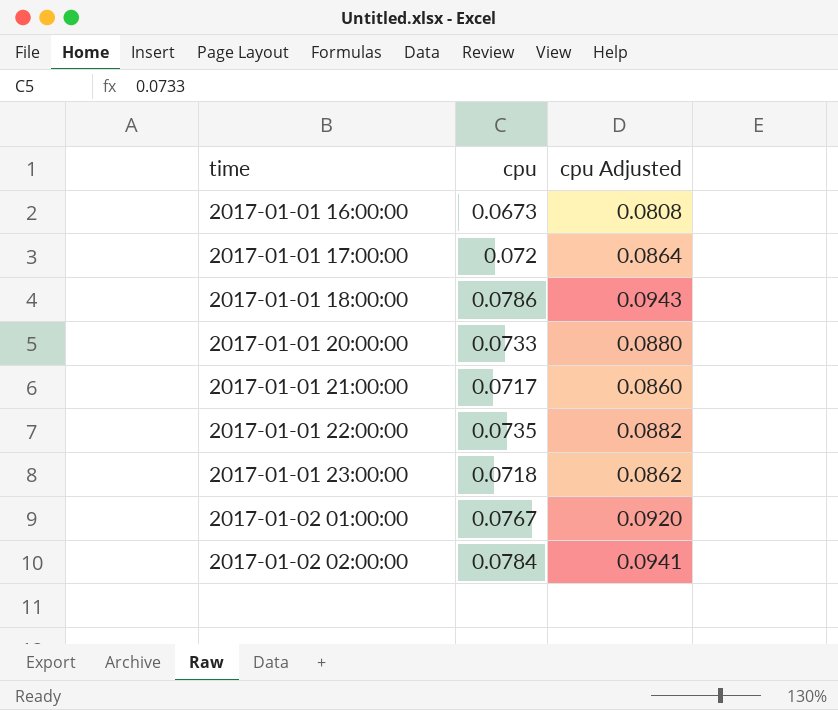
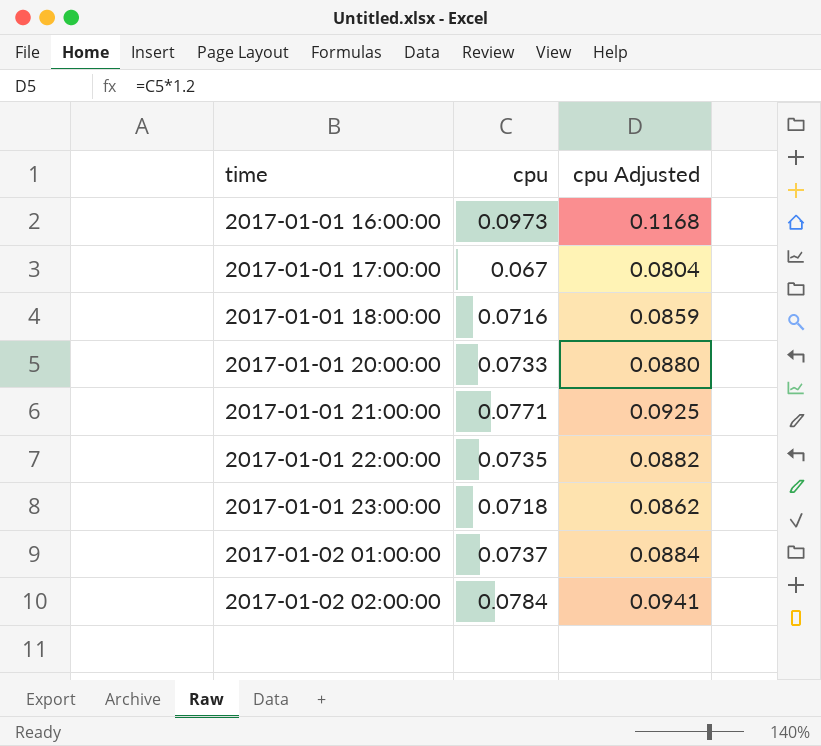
2017-01-01 16:00:00 | cpu: 0.0673 -> 0.0973
2017-01-01 16:00:00 | cpu Adjusted: 0.0808 -> 0.1168
2017-01-01 17:00:00 | cpu: 0.072 -> 0.067
2017-01-01 17:00:00 | cpu Adjusted: 0.0864 -> 0.0804
2017-01-01 18:00:00 | cpu: 0.0786 -> 0.0716
2017-01-01 18:00:00 | cpu Adjusted: 0.0943 -> 0.0859
2017-01-01 21:00:00 | cpu: 0.0717 -> 0.0771
2017-01-01 21:00:00 | cpu Adjusted: 0.0860 -> 0.0925
2017-01-02 01:00:00 | cpu: 0.0767 -> 0.0737
2017-01-02 01:00:00 | cpu Adjusted: 0.0920 -> 0.0884

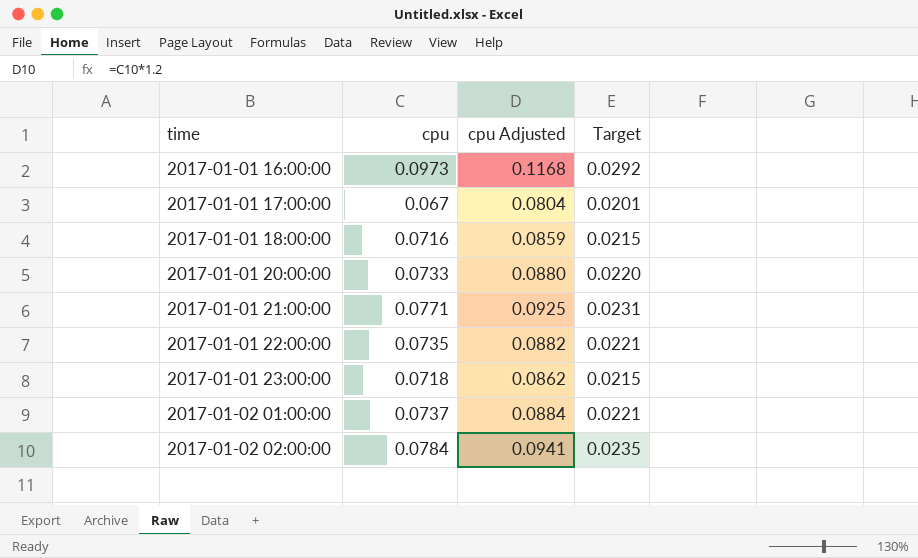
column Target | formula: none -> [cpu] * 0.3

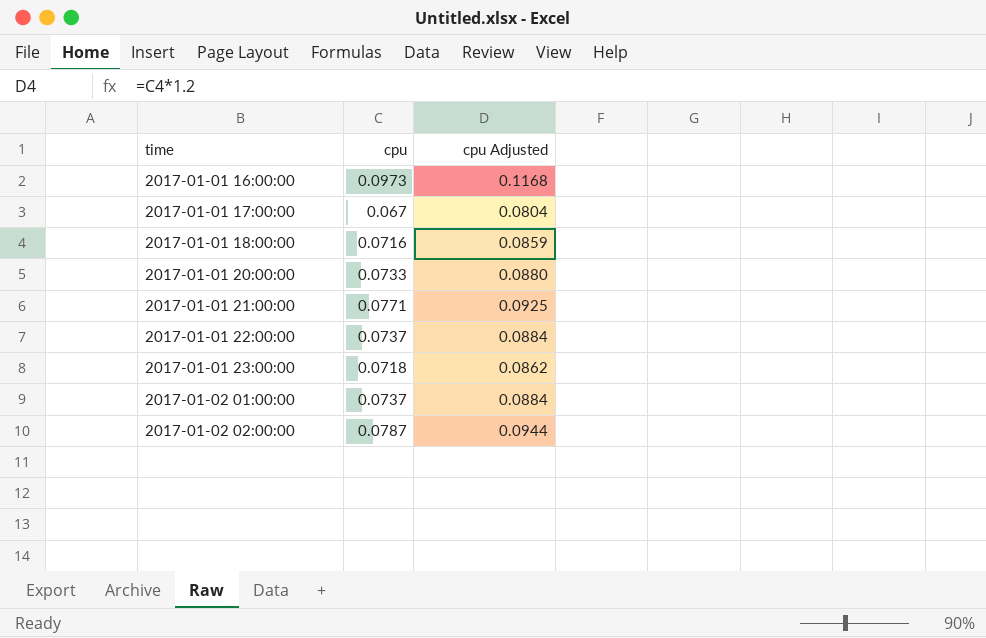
column Target | formula: [cpu] * 0.3 -> none
2017-01-01 22:00:00 | cpu: 0.0735 -> 0.0737
2017-01-01 22:00:00 | cpu Adjusted: 0.0882 -> 0.0884
2017-01-02 02:00:00 | cpu: 0.0784 -> 0.0787
2017-01-02 02:00:00 | cpu Adjusted: 0.0941 -> 0.0944

